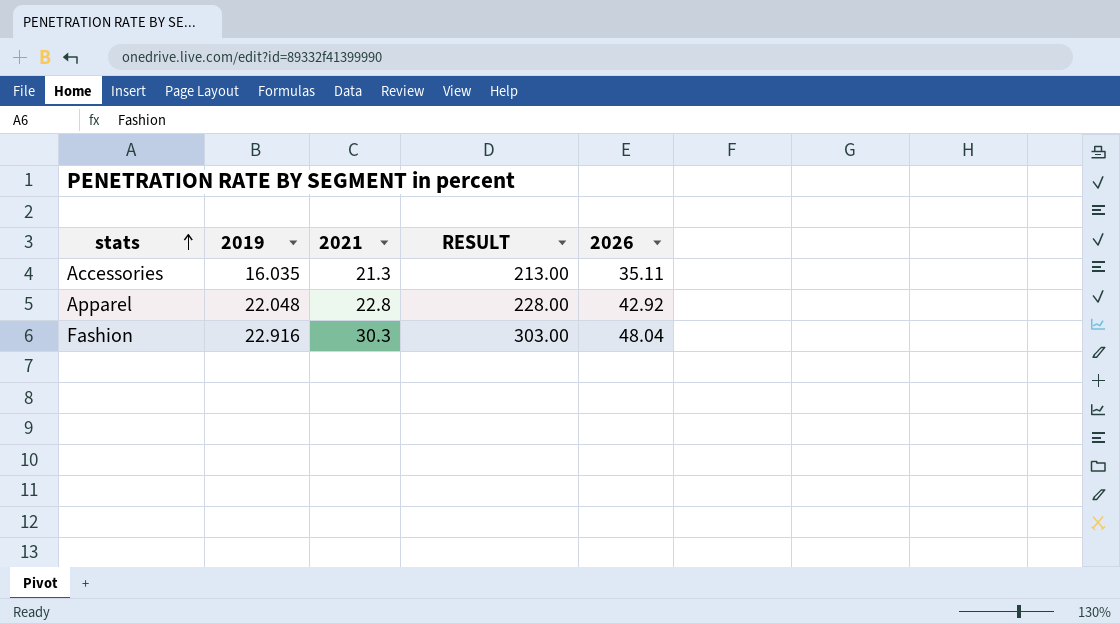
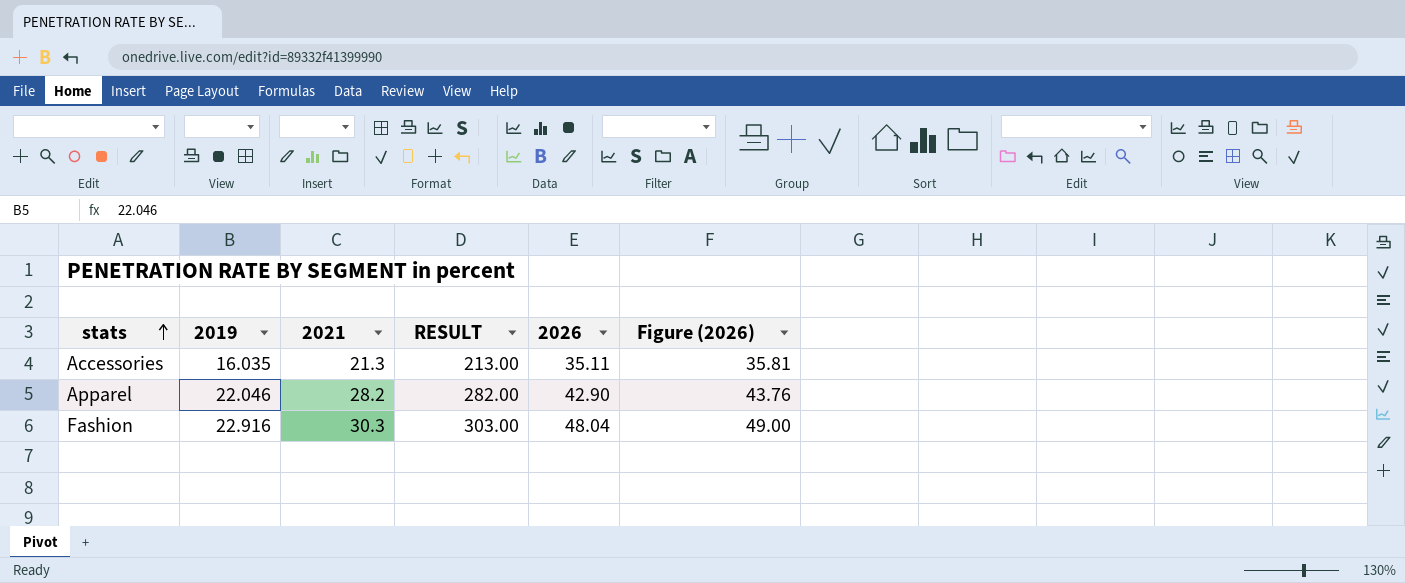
column Figure (2026) | formula: none -> [2026] * 1.02
Apparel | 2019: 22.048 -> 22.046
Apparel | 2021: 22.8 -> 28.2
Apparel | RESULT: 228.00 -> 282.00
Apparel | 2026: 42.92 -> 42.90

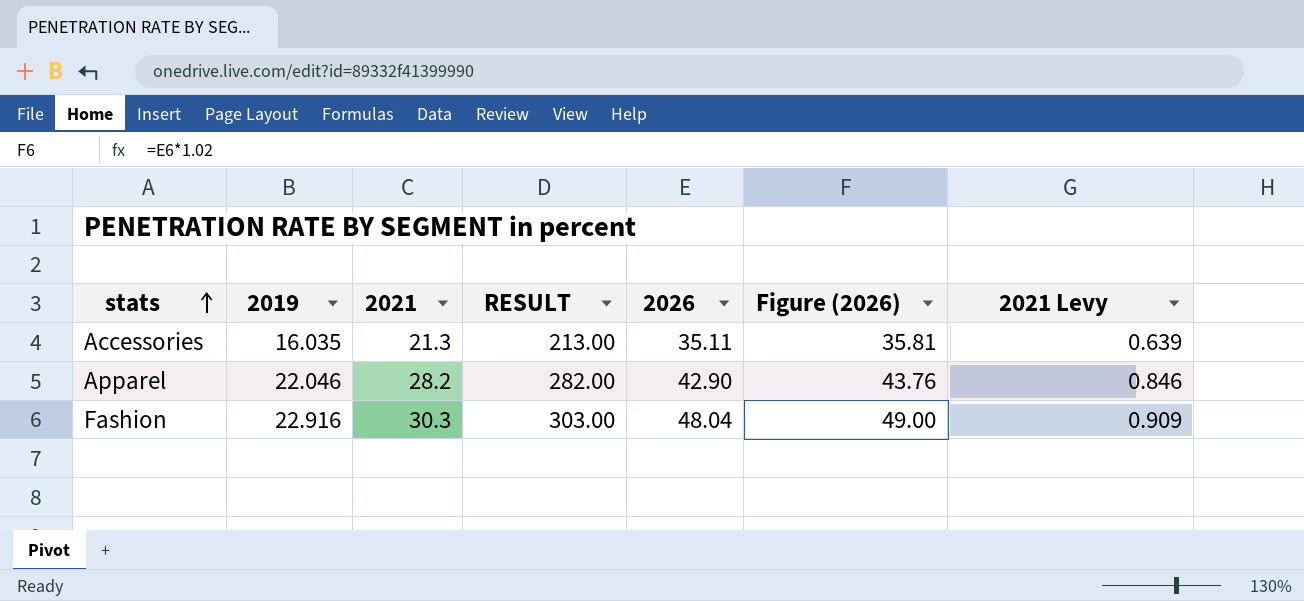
column 2021 Levy | formula: none -> [2021] * 0.03

